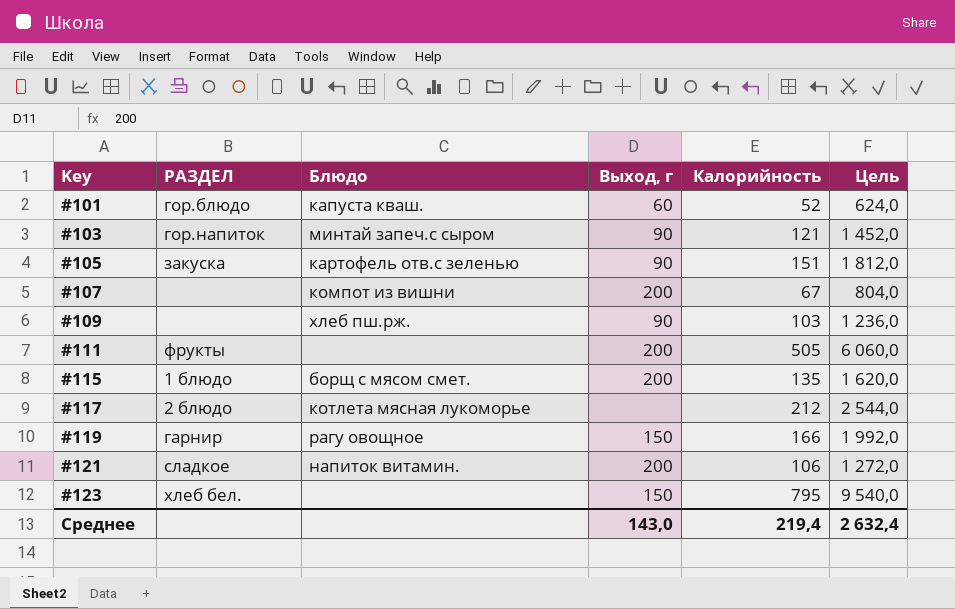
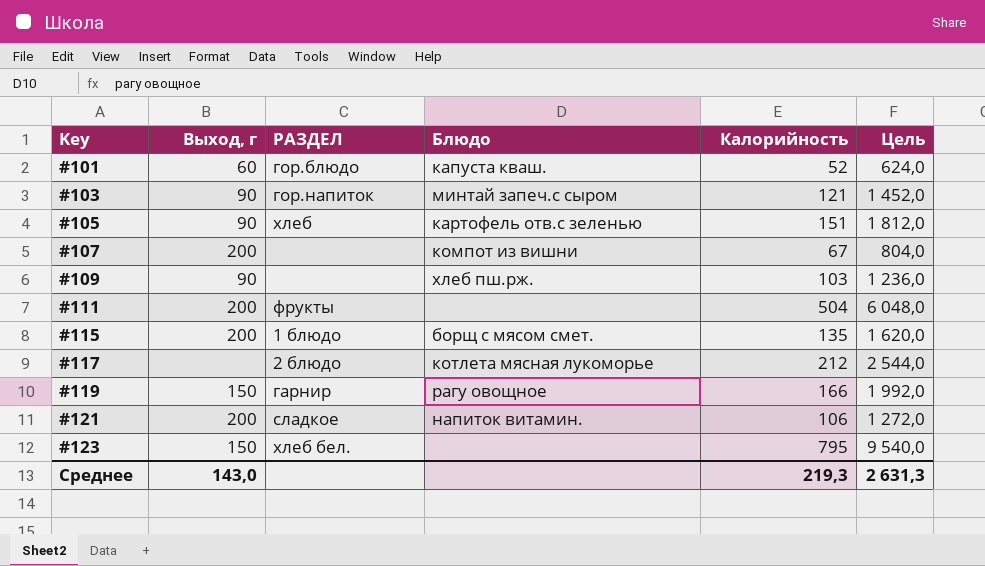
column Выход, г | position: 4 -> 2
#105 | РАЗДЕЛ: закуска -> хлеб
#111 | Калорийность: 505 -> 504
#111 | Цель: 6 060,0 -> 6 048,0
Среднее | Калорийность: 219,4 -> 219,3
Среднее | Цель: 2 632,4 -> 2 631,3

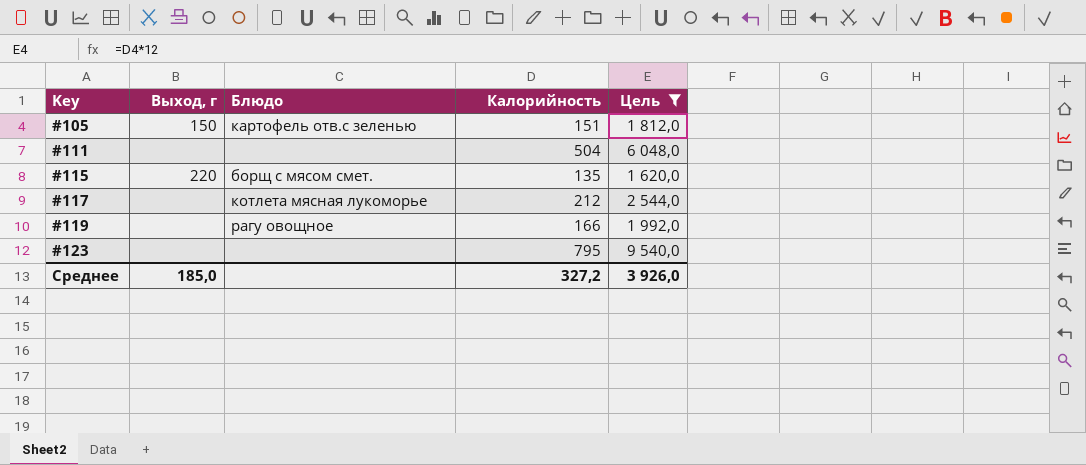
filter: none -> Цель >= 1 620,0
column РАЗДЕЛ | position: 3 -> none
#105 | Выход, г: 90 -> 150
#111 | Выход, г: 200 -> none
#115 | Выход, г: 200 -> 220
#119 | Выход, г: 150 -> none
#123 | Выход, г: 150 -> none
Среднее | Выход, г: 143,0 -> 185,0
Среднее | Калорийность: 219,3 -> 327,2
Среднее | Цель: 2 631,3 -> 3 926,0

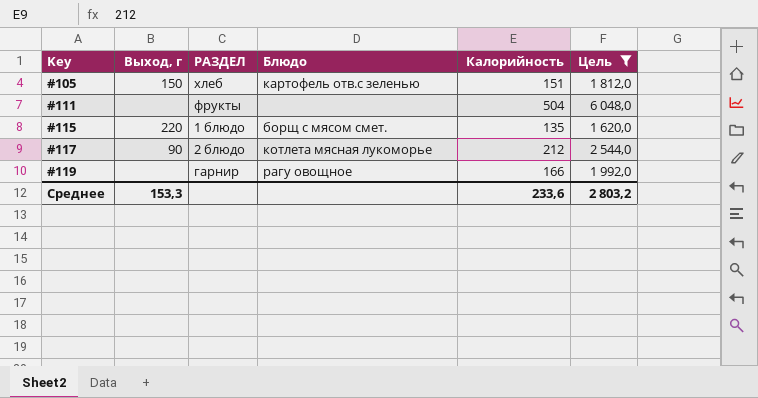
column РАЗДЕЛ | position: none -> 3
row #123: none | none | 795 | 9 540,0 -> none
#117 | Выход, г: none -> 90
Среднее | Выход, г: 185,0 -> 153,3
Среднее | Калорийность: 327,2 -> 233,6
Среднее | Цель: 3 926,0 -> 2 803,2

